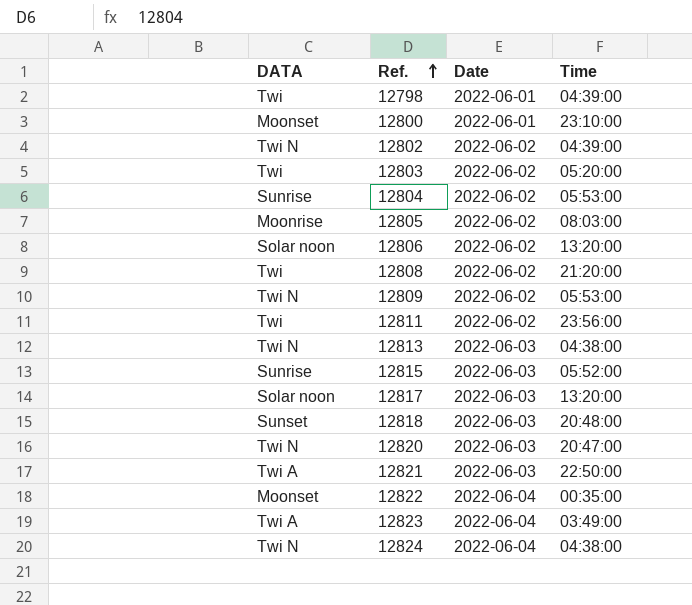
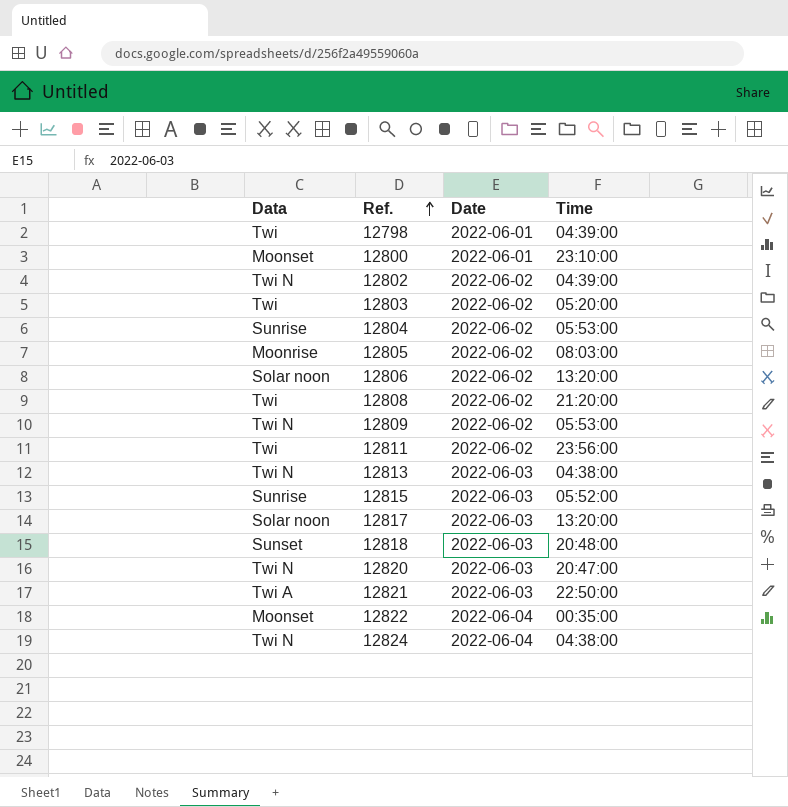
column name: DATA -> Data
row 12823: Twi A | 2022-06-04 | 03:49:00 -> none

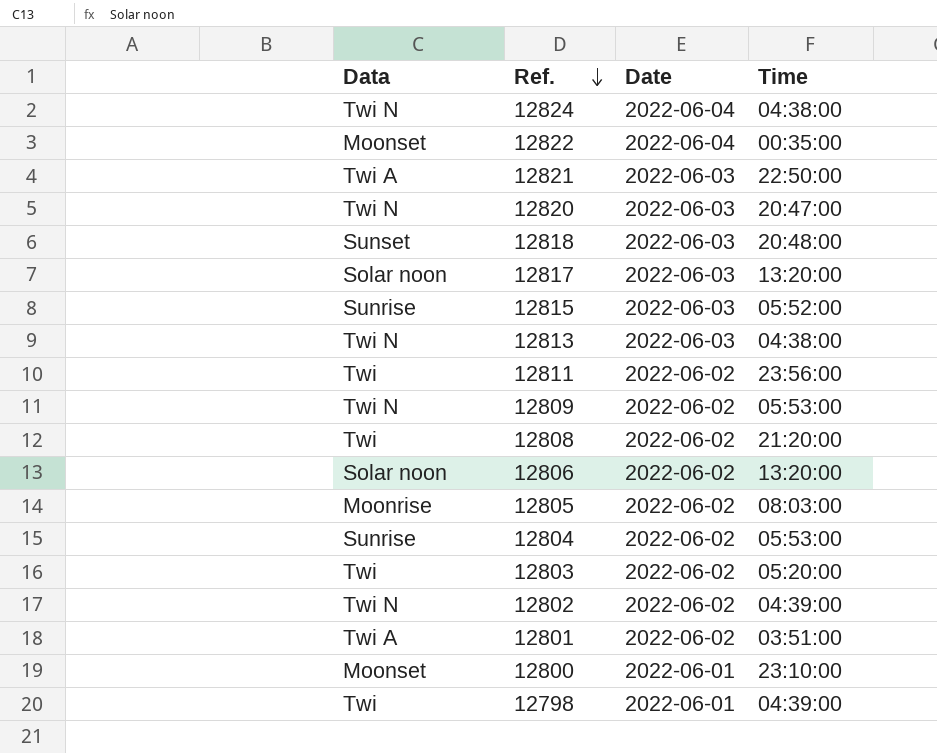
row order: Ref. ascending -> Ref. descending
row 12801: none -> Twi A | 2022-06-02 | 03:51:00

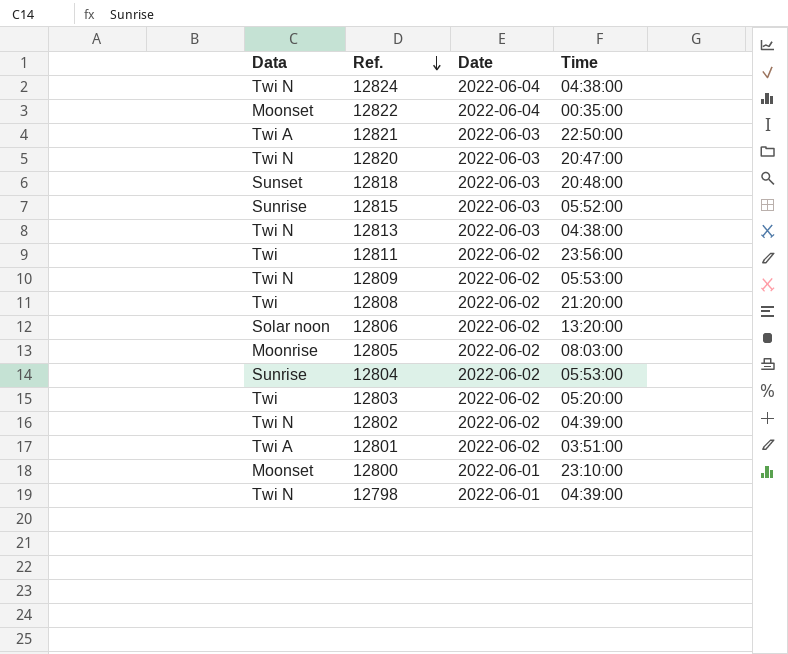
row 12817: Solar noon | 2022-06-03 | 13:20:00 -> none
12798 | Data: Twi -> Twi N

